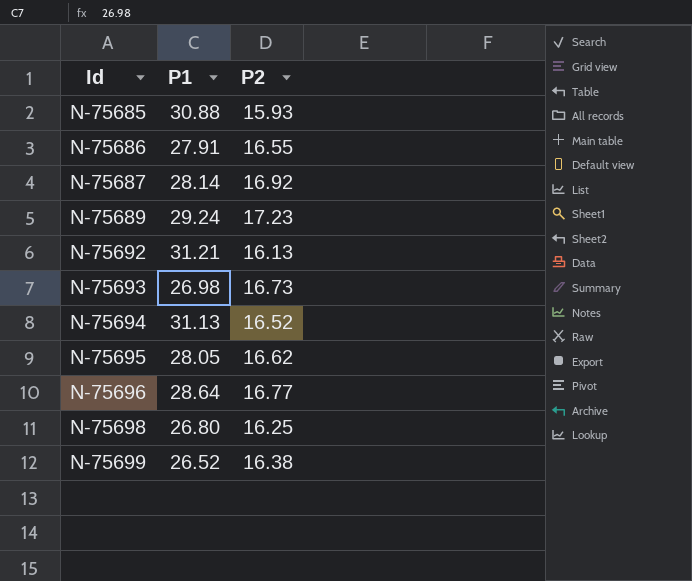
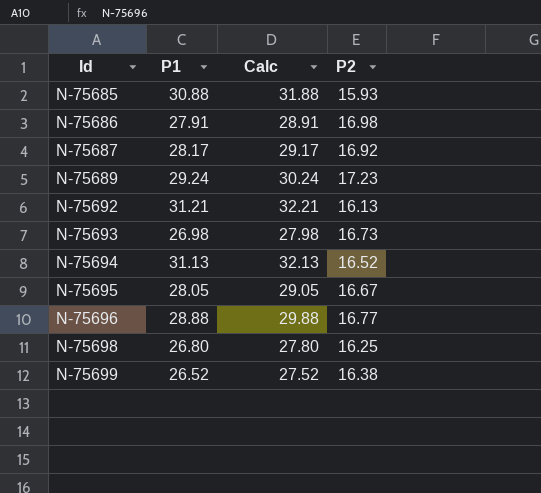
column Calc | formula: none -> [P1] + 1
N-75686 | P2: 16.55 -> 16.98
N-75687 | P1: 28.14 -> 28.17
N-75695 | P2: 16.62 -> 16.67
N-75696 | P1: 28.64 -> 28.88

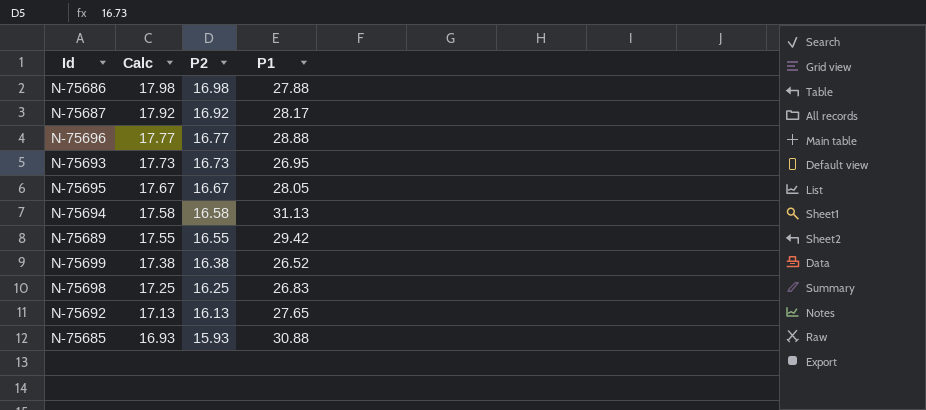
row order: Id ascending -> Calc descending
column Calc | formula: [P1] + 1 -> [P2] + 1
column P1 | position: 2 -> 4
N-75686 | P1: 27.91 -> 27.88
N-75693 | P1: 26.98 -> 26.95
N-75694 | P2: 16.52 -> 16.58
N-75689 | P2: 17.23 -> 16.55
N-75689 | P1: 29.24 -> 29.42
N-75698 | P1: 26.80 -> 26.83
N-75692 | P1: 31.21 -> 27.65

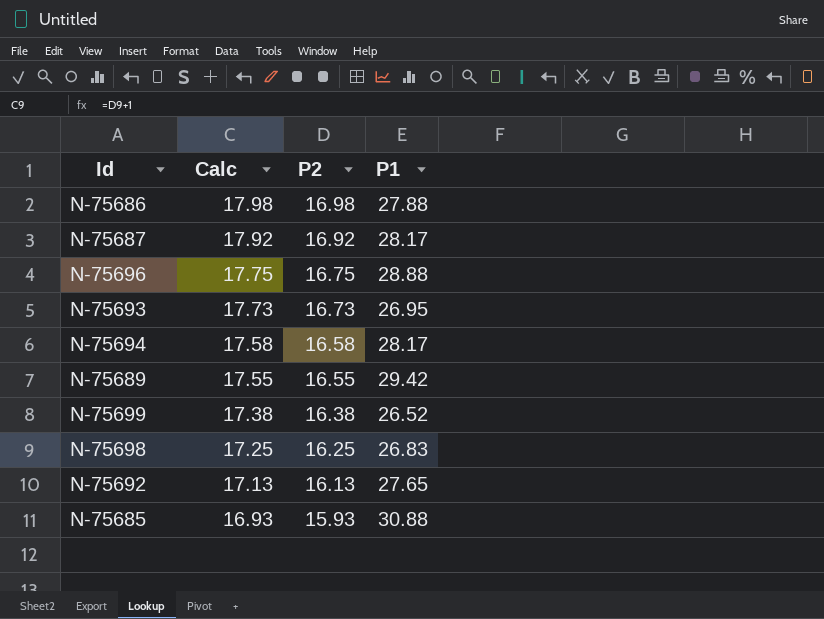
row N-75695: 17.67 | 16.67 | 28.05 -> none
N-75696 | Calc: 17.77 -> 17.75
N-75696 | P2: 16.77 -> 16.75
N-75694 | P1: 31.13 -> 28.17

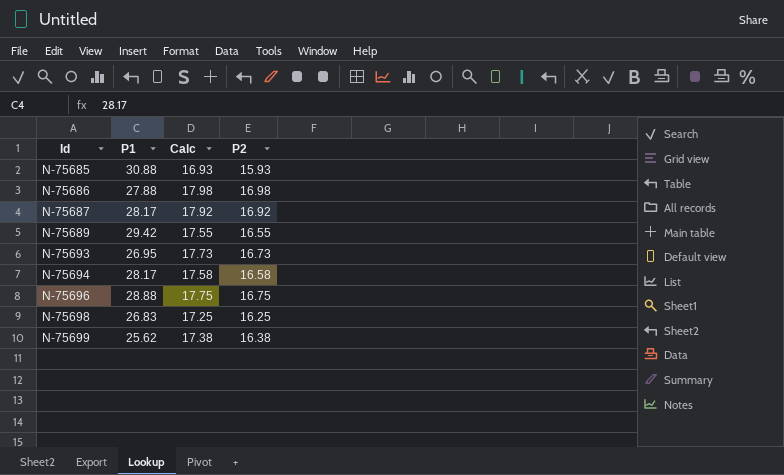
row order: Calc descending -> Id ascending
column P1 | position: 4 -> 2
row N-75692: 17.13 | 16.13 | 27.65 -> none
N-75699 | P1: 26.52 -> 25.62

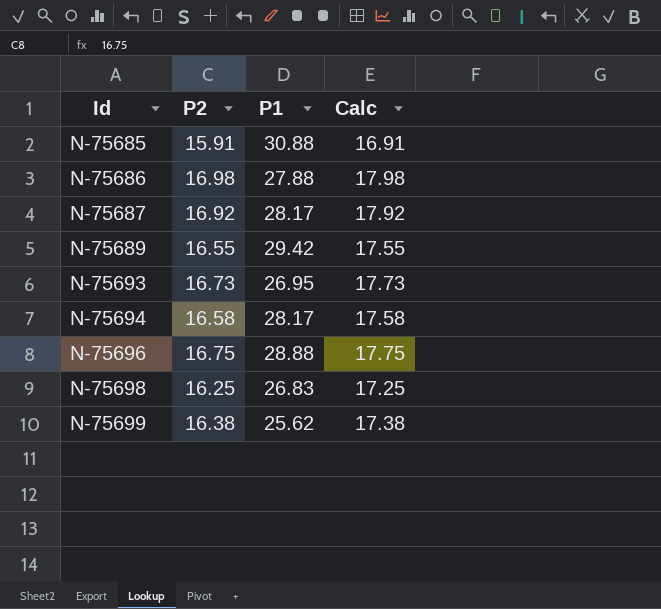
column P2 | position: 4 -> 2
N-75685 | P2: 15.93 -> 15.91
N-75685 | Calc: 16.93 -> 16.91

